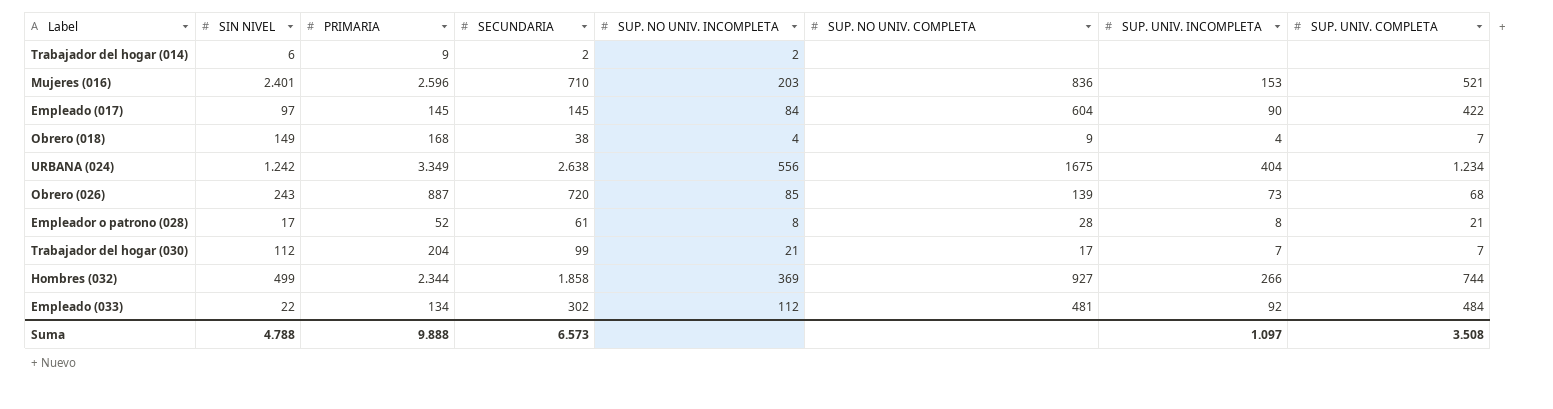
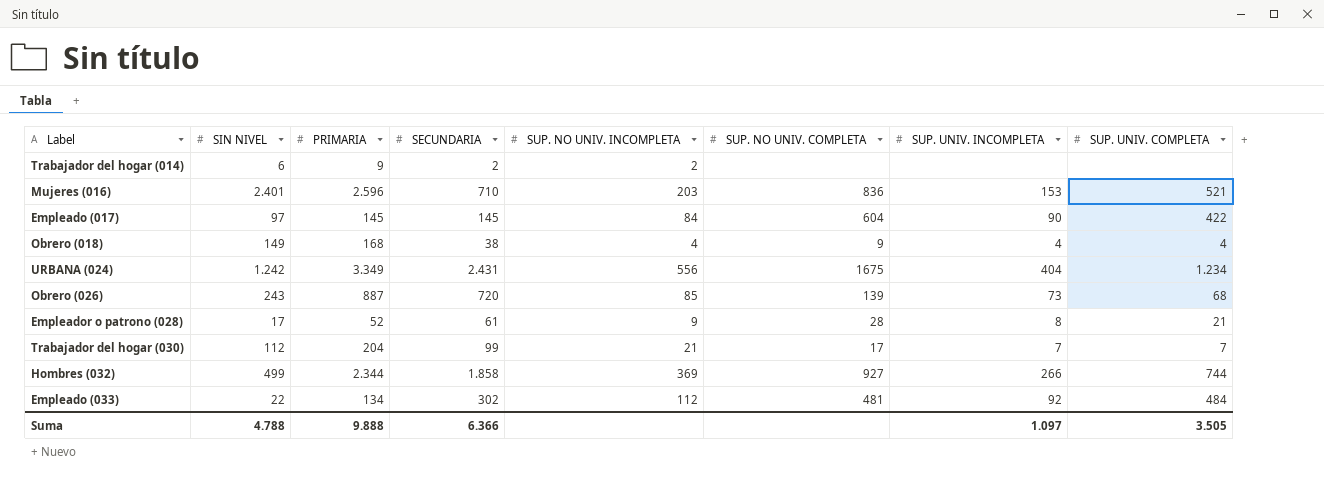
Obrero (018) | SUP. UNIV. COMPLETA: 7 -> 4
URBANA (024) | SECUNDARIA: 2.638 -> 2.431
Empleador o patrono (028) | SUP. NO UNIV. INCOMPLETA: 8 -> 9
Suma | SECUNDARIA: 6.573 -> 6.366
Suma | SUP. UNIV. COMPLETA: 3.508 -> 3.505

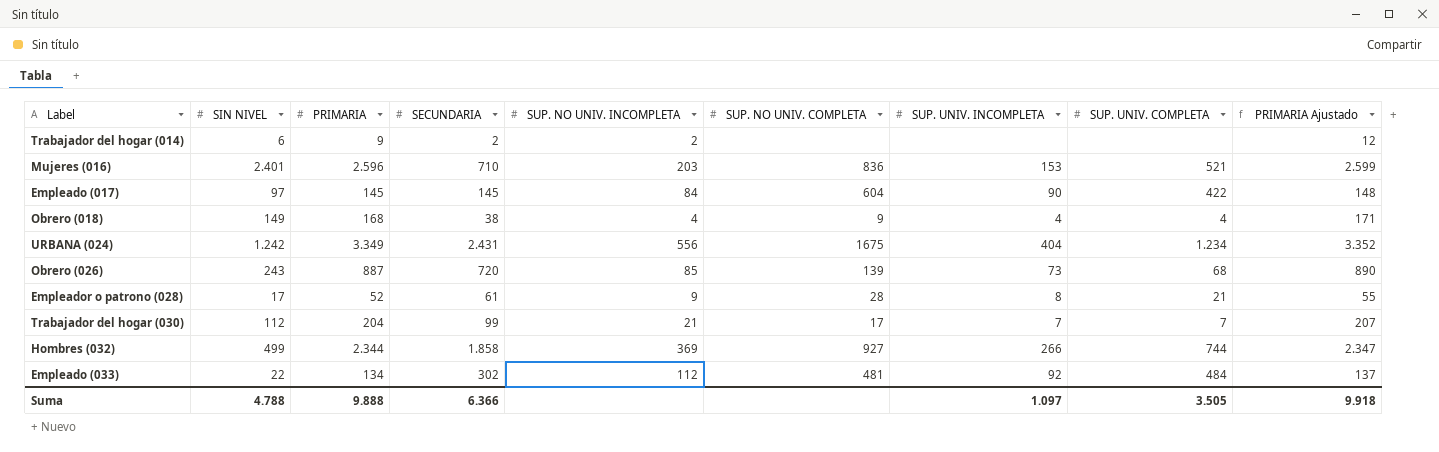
column PRIMARIA Ajustado | formula: none -> [PRIMARIA] + 3

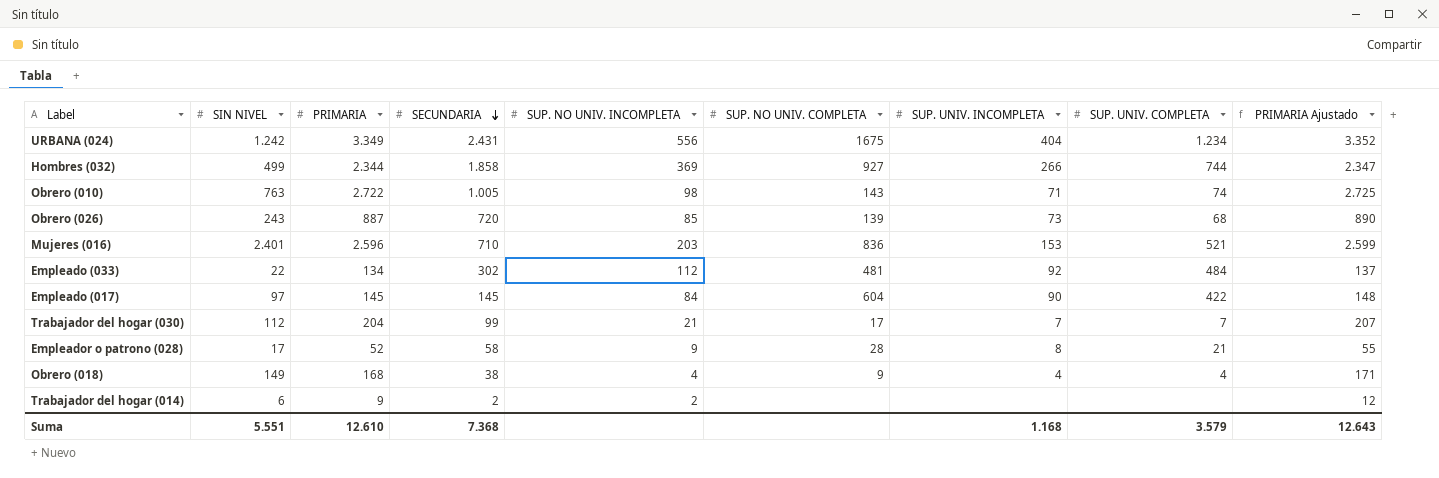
row order: none -> SECUNDARIA descending
row Obrero (010): none -> 763 | 2.722 | 1.005 | 98 | 143 | 71 | 74 | 2.725
Empleador o patrono (028) | SECUNDARIA: 61 -> 58
Suma | SIN NIVEL: 4.788 -> 5.551
Suma | PRIMARIA: 9.888 -> 12.610
Suma | SECUNDARIA: 6.366 -> 7.368
Suma | SUP. UNIV. INCOMPLETA: 1.097 -> 1.168
Suma | SUP. UNIV. COMPLETA: 3.505 -> 3.579
Suma | PRIMARIA Ajustado: 9.918 -> 12.643

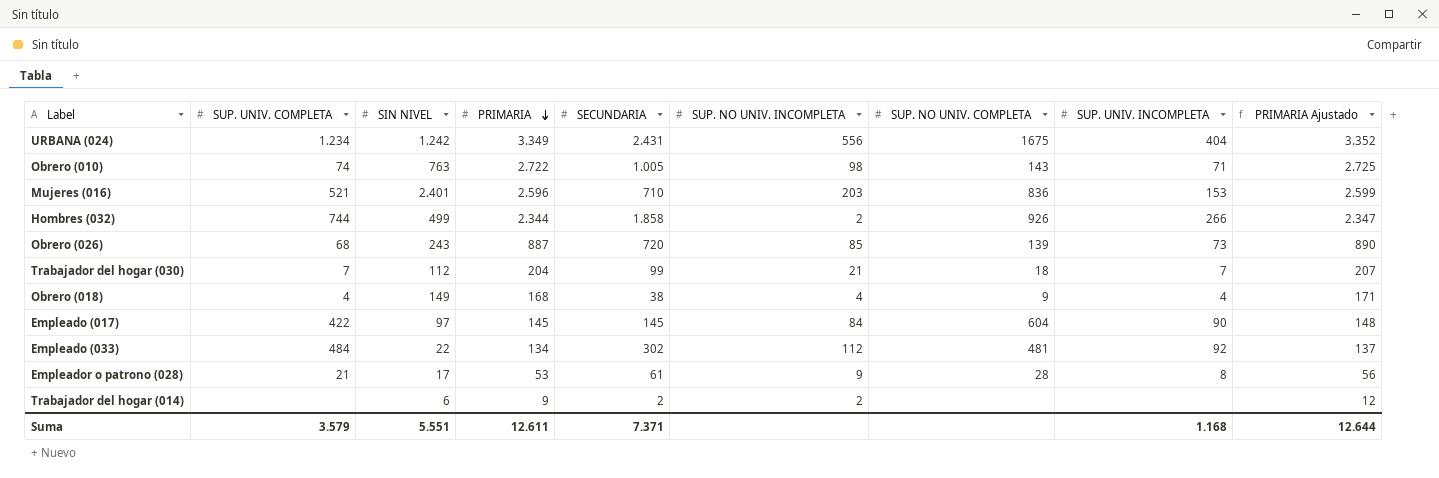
row order: SECUNDARIA descending -> PRIMARIA descending
column SUP. UNIV. COMPLETA | position: 8 -> 2
Hombres (032) | SUP. NO UNIV. INCOMPLETA: 369 -> 2
Hombres (032) | SUP. NO UNIV. COMPLETA: 927 -> 926
Trabajador del hogar (030) | SUP. NO UNIV. COMPLETA: 17 -> 18
Empleador o patrono (028) | PRIMARIA: 52 -> 53
Empleador o patrono (028) | SECUNDARIA: 58 -> 61
Empleador o patrono (028) | PRIMARIA Ajustado: 55 -> 56
Suma | PRIMARIA: 12.610 -> 12.611
Suma | SECUNDARIA: 7.368 -> 7.371
Suma | PRIMARIA Ajustado: 12.643 -> 12.644

